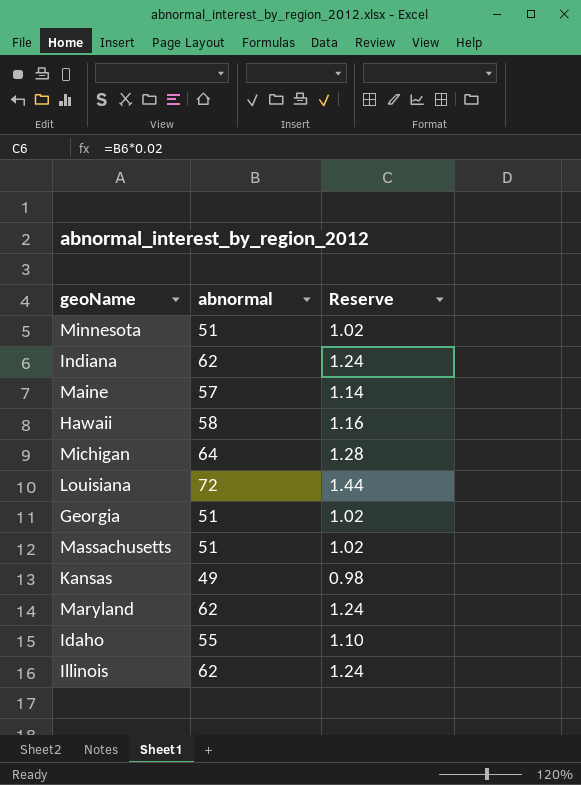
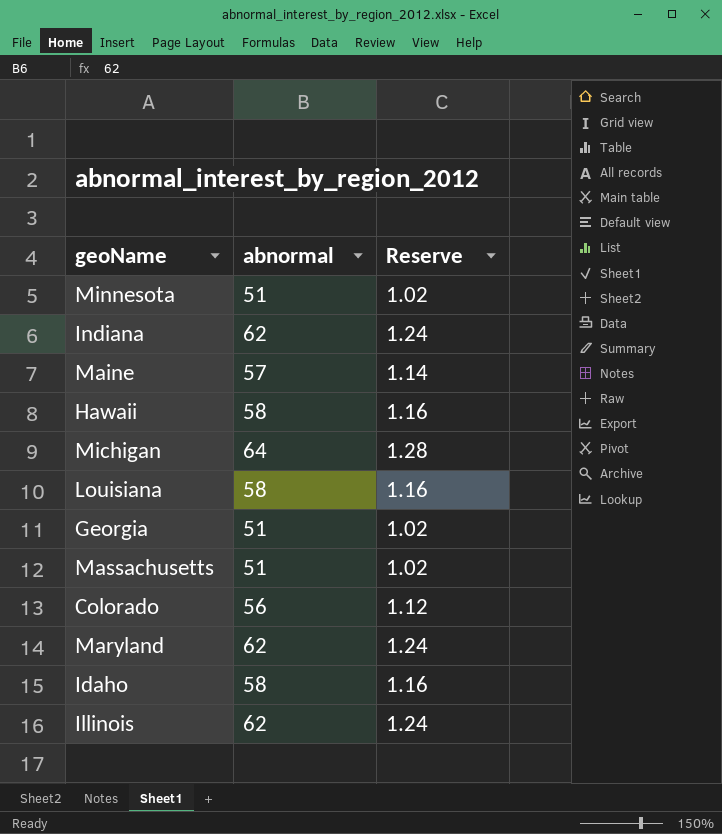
row Kansas: 49 | 0.98 -> none
Louisiana | abnormal: 72 -> 58
Louisiana | Reserve: 1.44 -> 1.16
row Colorado: none -> 56 | 1.12
Idaho | abnormal: 55 -> 58
Idaho | Reserve: 1.10 -> 1.16

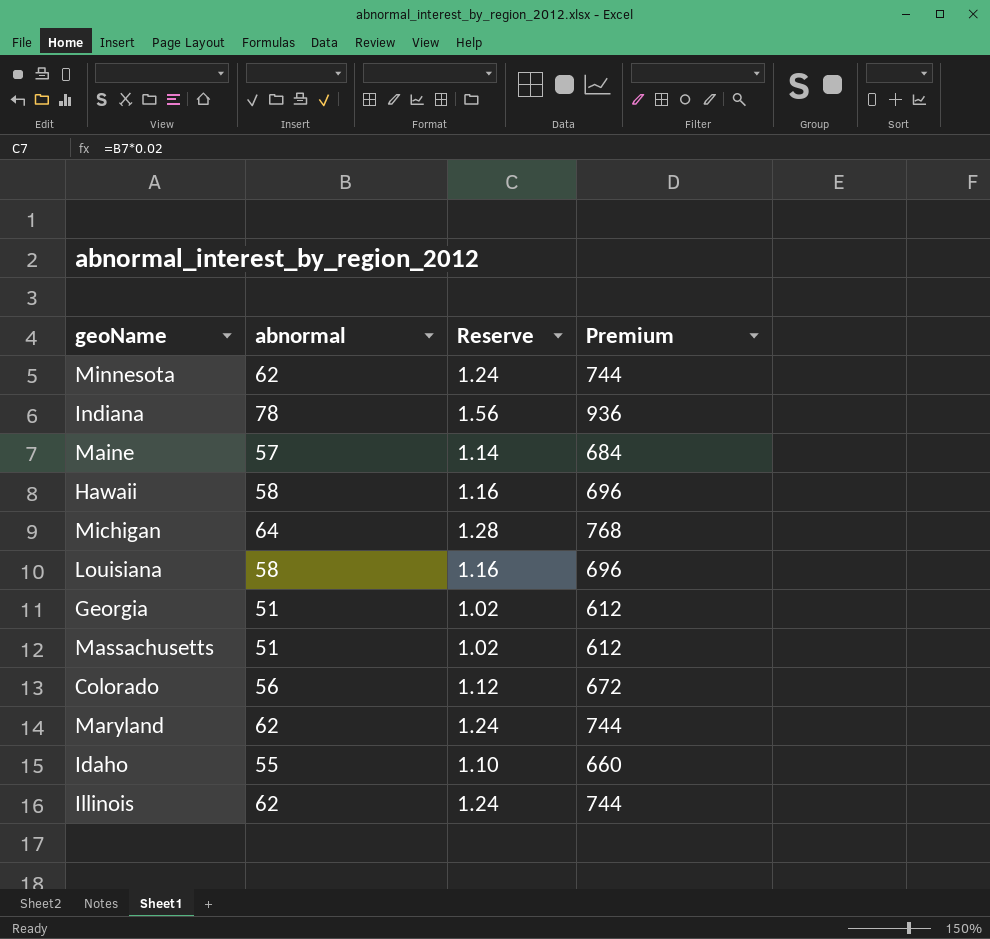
column Premium | formula: none -> [abnormal] * 12
Minnesota | abnormal: 51 -> 62
Minnesota | Reserve: 1.02 -> 1.24
Indiana | abnormal: 62 -> 78
Indiana | Reserve: 1.24 -> 1.56
Idaho | abnormal: 58 -> 55
Idaho | Reserve: 1.16 -> 1.10

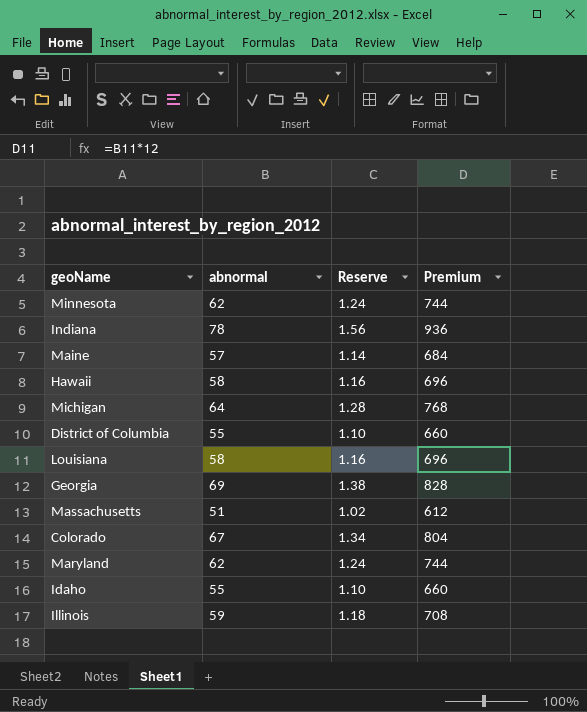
row District of Columbia: none -> 55 | 1.10 | 660
Georgia | abnormal: 51 -> 69
Georgia | Reserve: 1.02 -> 1.38
Georgia | Premium: 612 -> 828
Colorado | abnormal: 56 -> 67
Colorado | Reserve: 1.12 -> 1.34
Colorado | Premium: 672 -> 804
Illinois | abnormal: 62 -> 59
Illinois | Reserve: 1.24 -> 1.18
Illinois | Premium: 744 -> 708

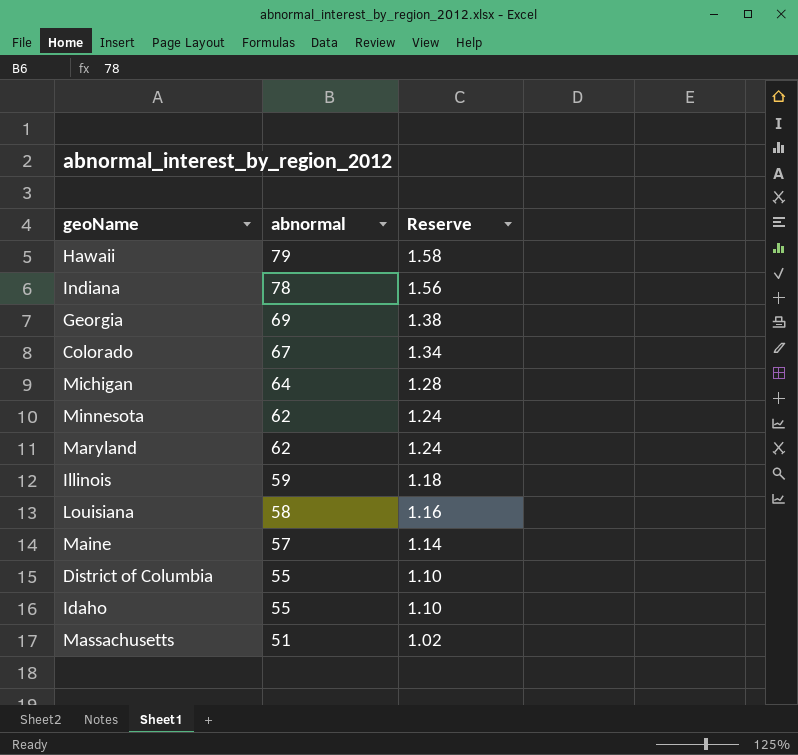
row order: none -> abnormal descending
column Premium | formula: [abnormal] * 12 -> none
Hawaii | abnormal: 58 -> 79
Hawaii | Reserve: 1.16 -> 1.58

